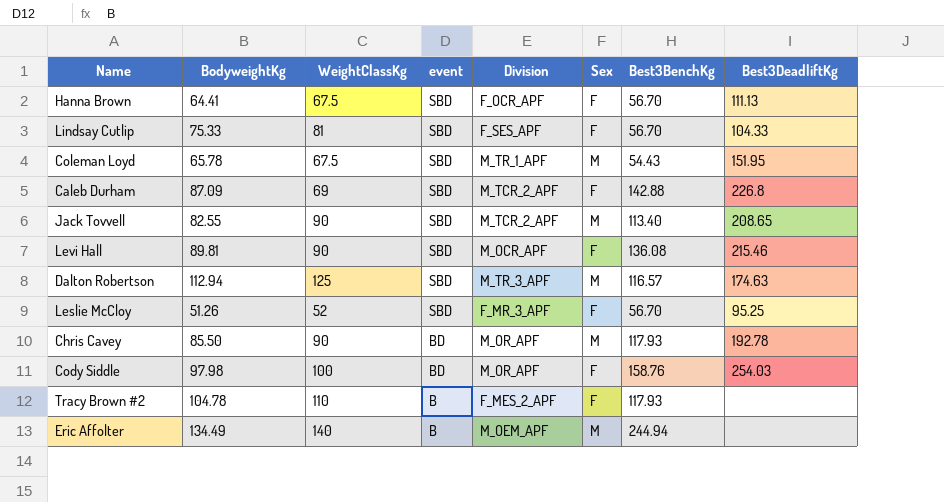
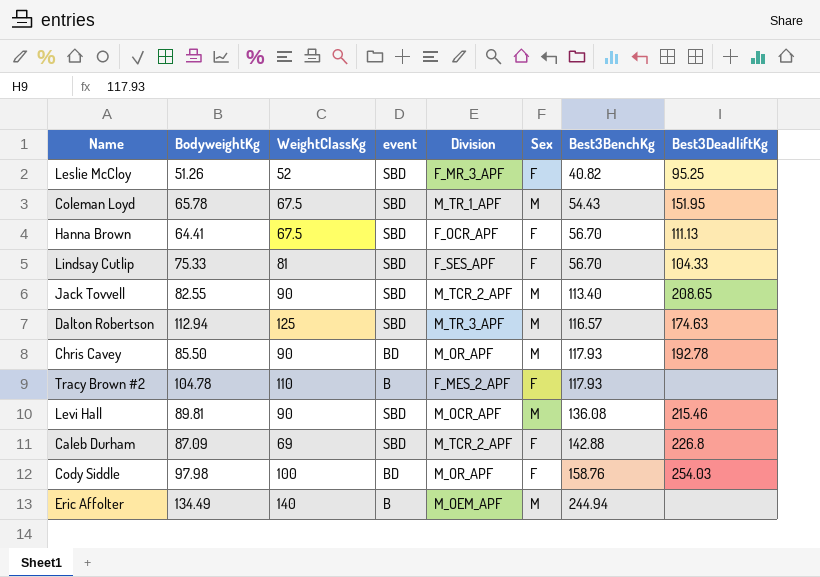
row order: event descending -> Best3BenchKg ascending
Leslie McCloy | Best3BenchKg: 56.70 -> 40.82
Levi Hall | Sex: F -> M

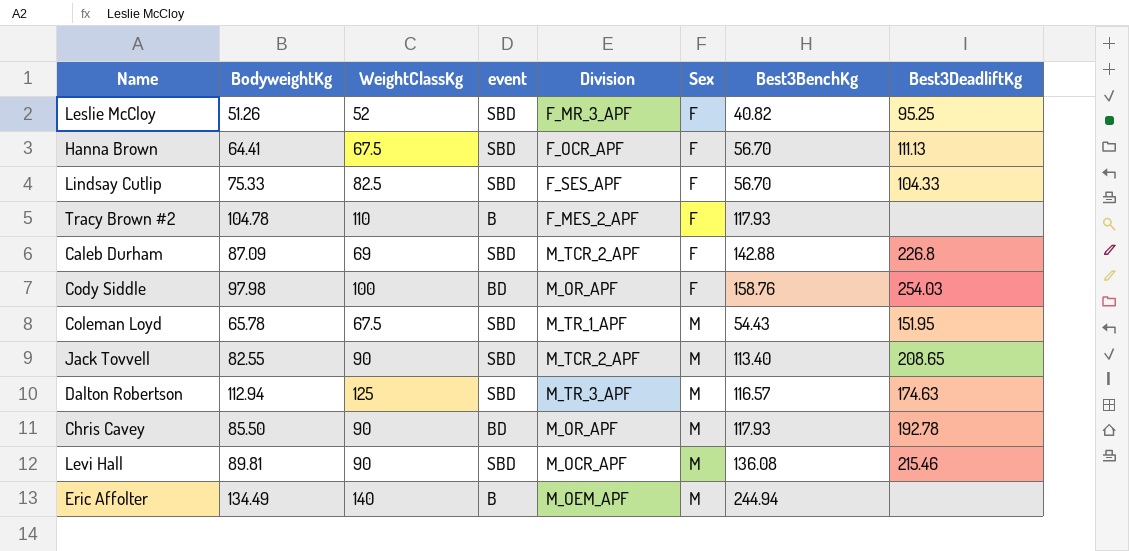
row order: Best3BenchKg ascending -> Sex ascending
Lindsay Cutlip | WeightClassKg: 81 -> 82.5

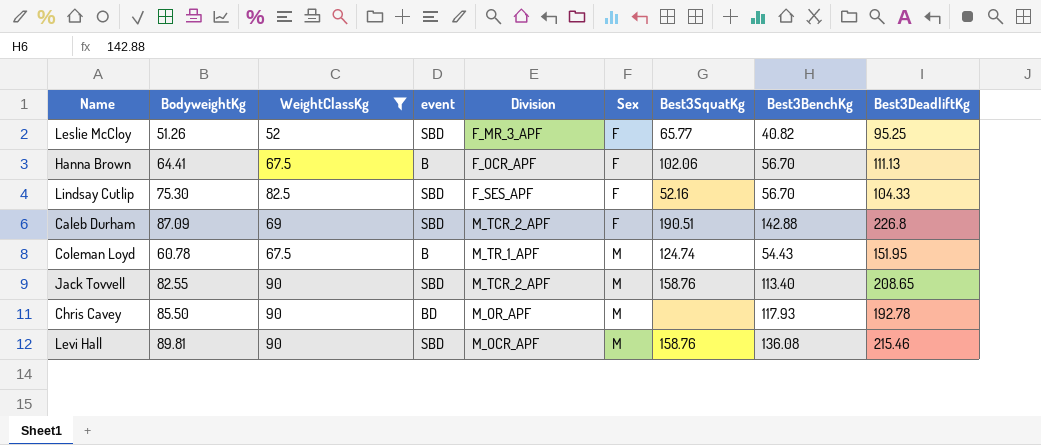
filter: none -> WeightClassKg <= 90
column Best3SquatKg | position: none -> 7
Hanna Brown | event: SBD -> B
Lindsay Cutlip | BodyweightKg: 75.33 -> 75.30
Coleman Loyd | BodyweightKg: 65.78 -> 60.78
Coleman Loyd | event: SBD -> B

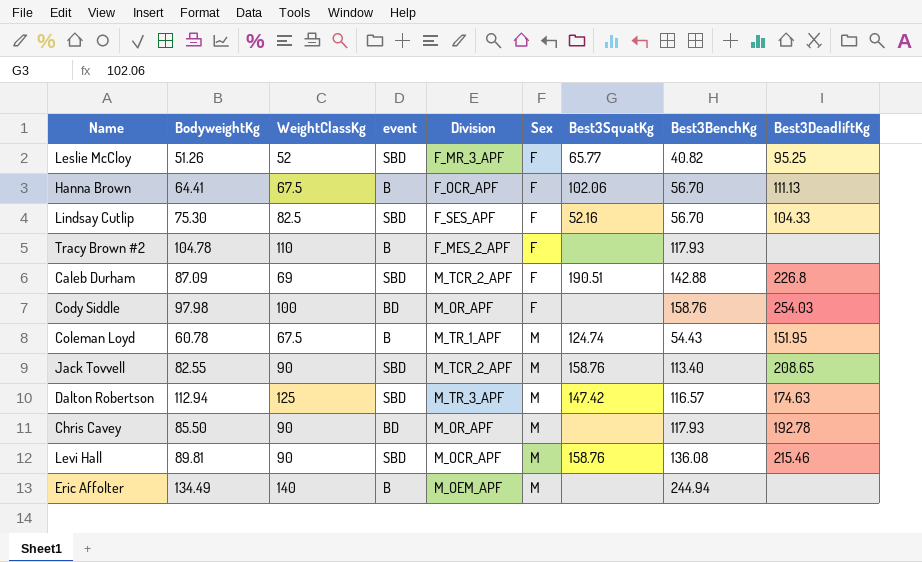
filter: WeightClassKg <= 90 -> none

